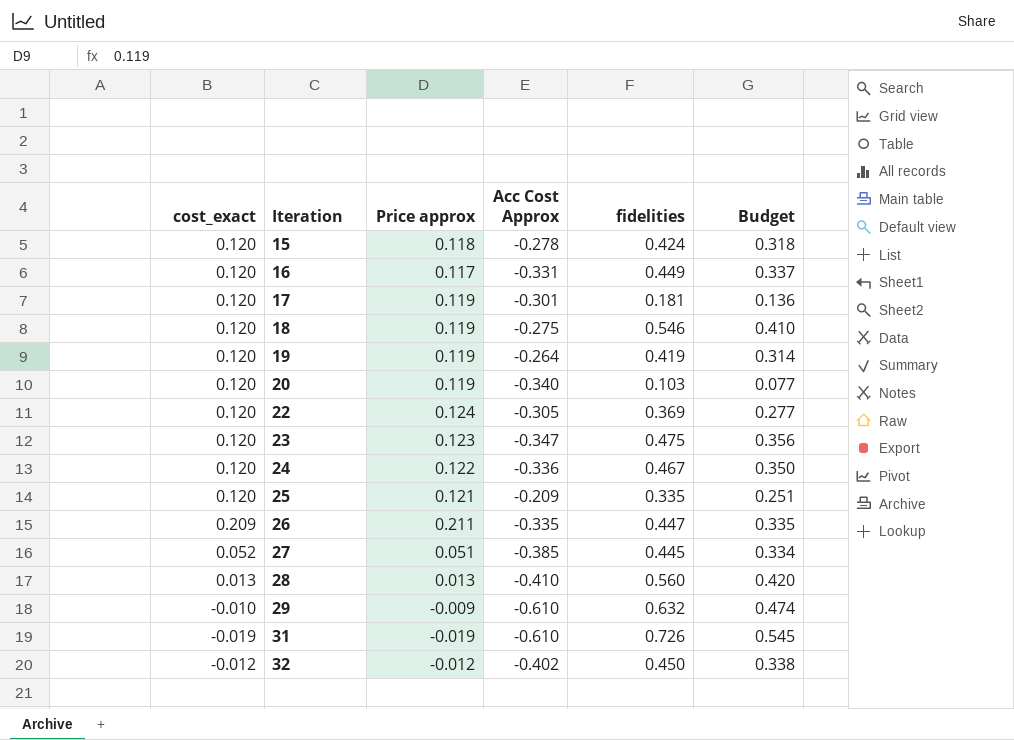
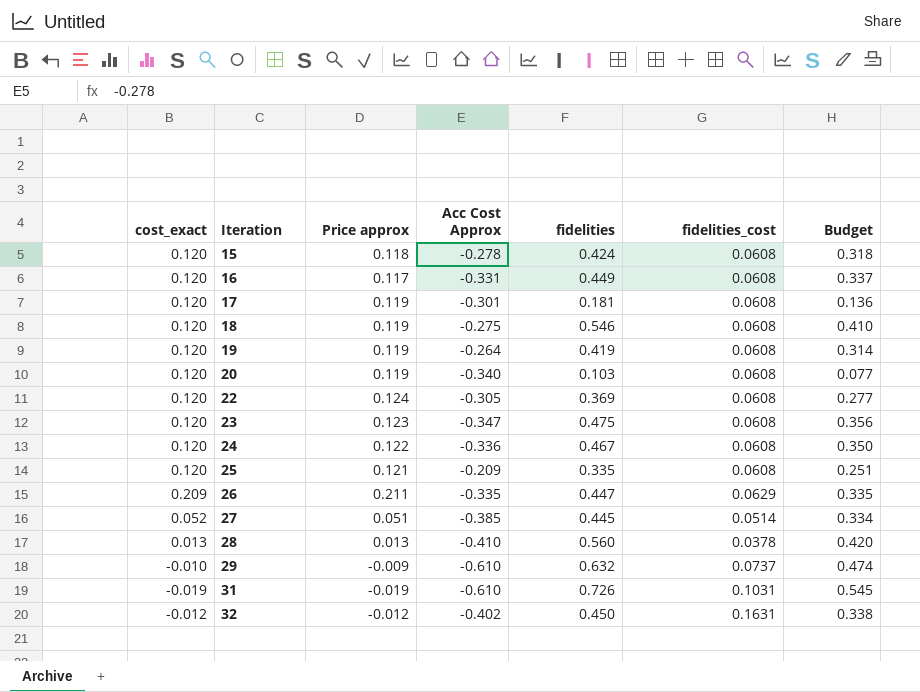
column fidelities_cost | position: none -> 6

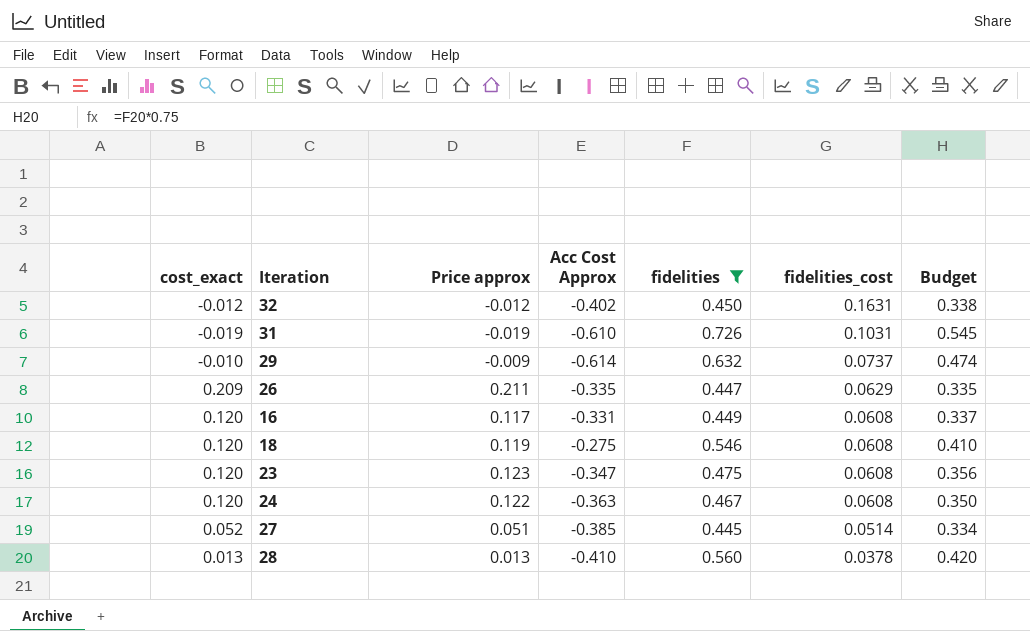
filter: none -> fidelities >= 0.445
row order: Iteration ascending -> fidelities_cost descending
29 | Acc Cost Approx: -0.610 -> -0.614
24 | Acc Cost Approx: -0.336 -> -0.363

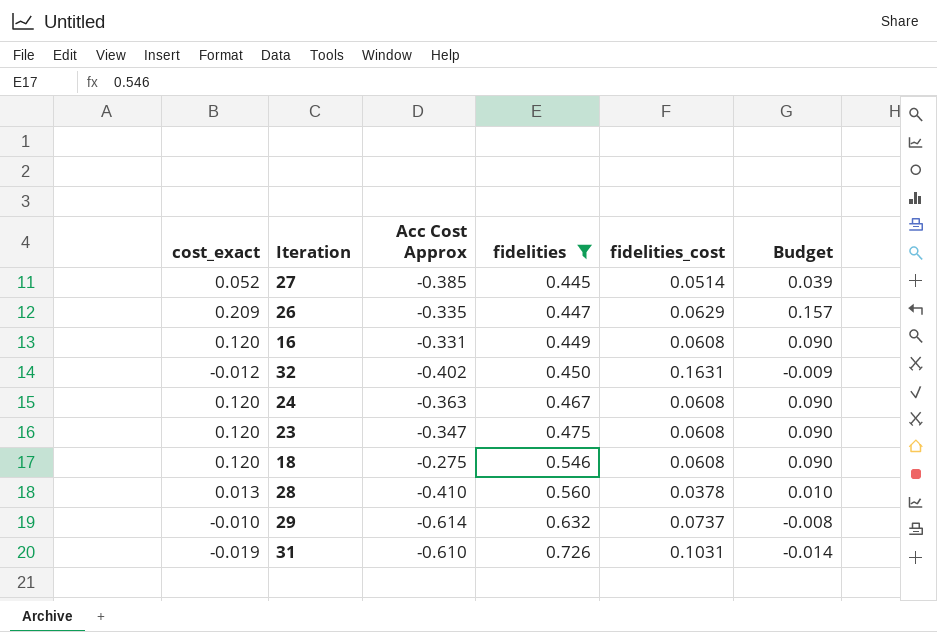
row order: fidelities_cost descending -> fidelities ascending
column Price approx | position: 3 -> none
column Budget | formula: [fidelities] * 0.75 -> [cost_exact] * 0.75

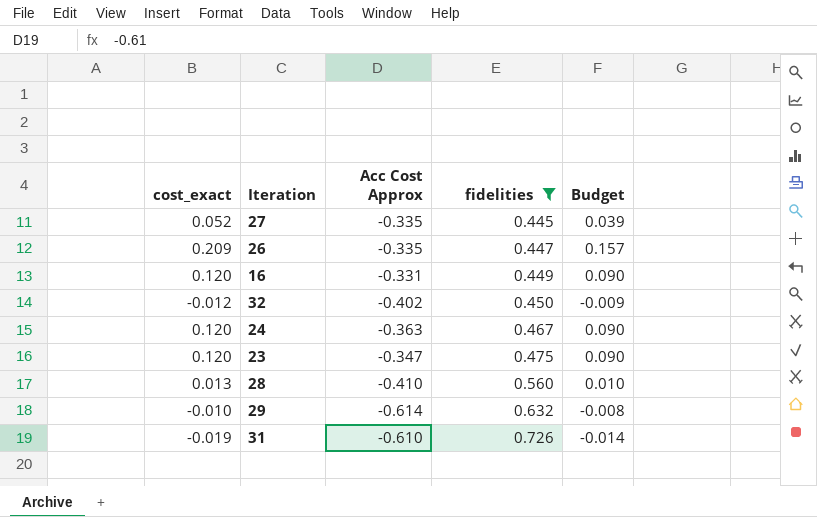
column fidelities_cost | position: 5 -> none
row 18: 0.120 | -0.275 | 0.546 | 0.0608 | 0.090 -> none
27 | Acc Cost Approx: -0.385 -> -0.335

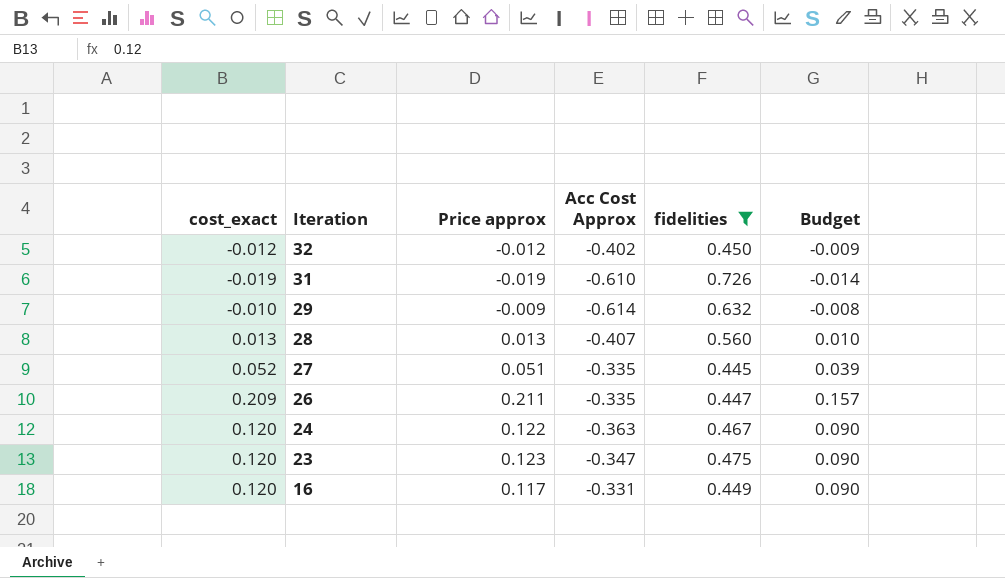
row order: fidelities ascending -> Iteration descending
column Price approx | position: none -> 3
28 | Acc Cost Approx: -0.410 -> -0.407

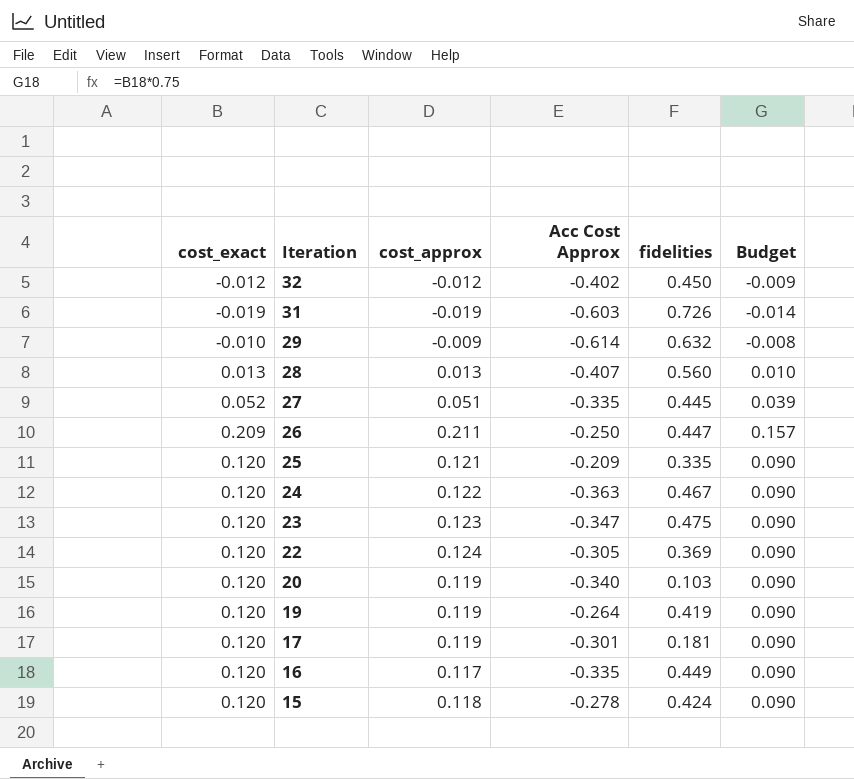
filter: fidelities >= 0.445 -> none
column name: Price approx -> cost_approx
31 | Acc Cost Approx: -0.610 -> -0.603
26 | Acc Cost Approx: -0.335 -> -0.250
16 | Acc Cost Approx: -0.331 -> -0.335

